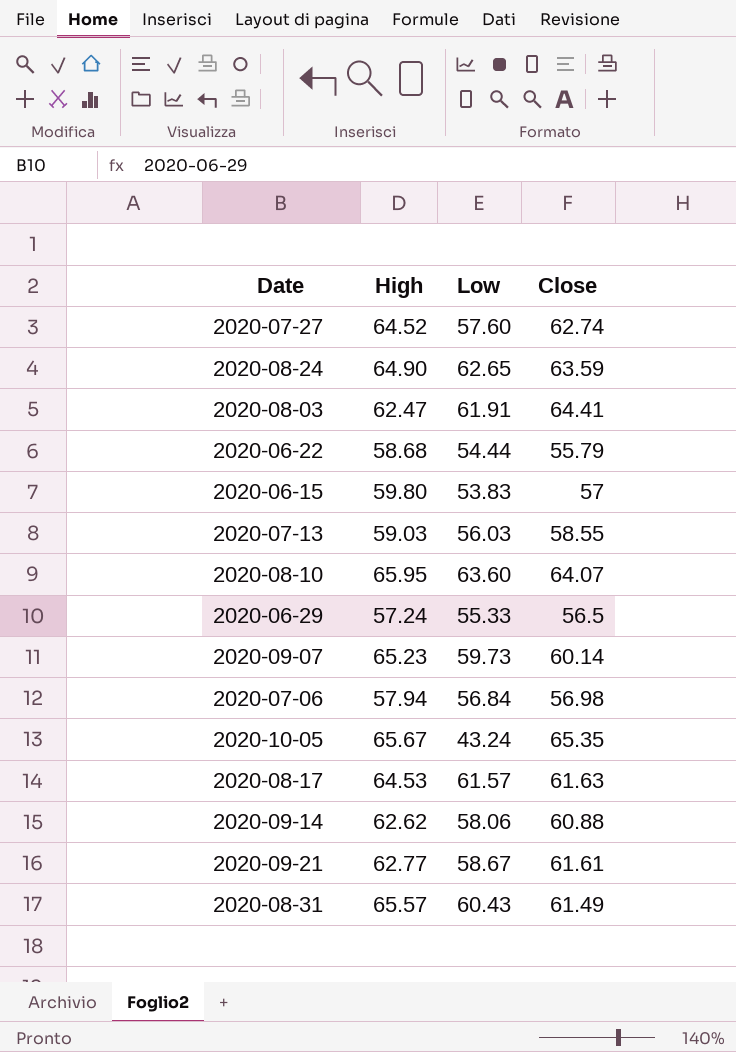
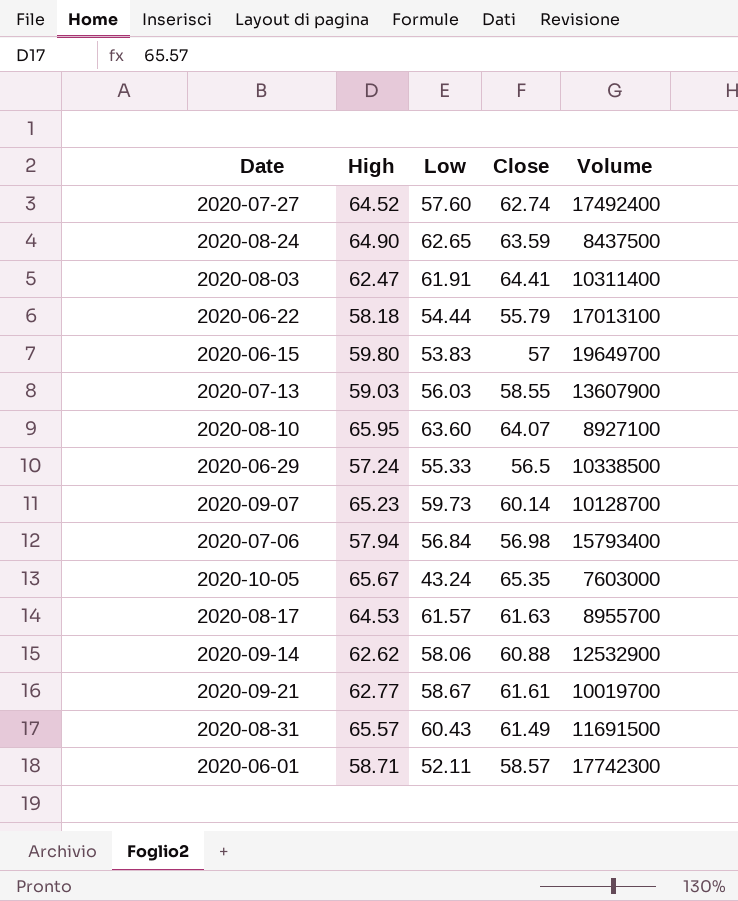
column Volume | position: none -> 5
2020-06-22 | High: 58.68 -> 58.18
row 2020-06-01: none -> 58.71 | 52.11 | 58.57 | 17742300

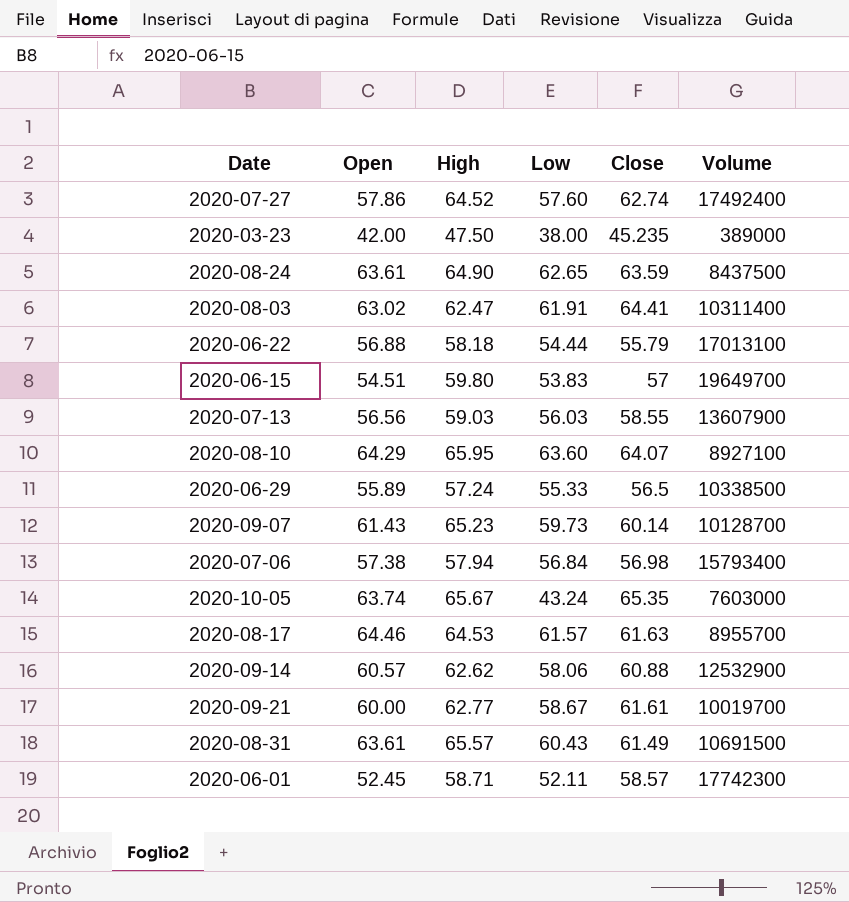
column Open | position: none -> 2
row 2020-03-23: none -> 42.00 | 47.50 | 38.00 | 45.235 | 389000
2020-08-31 | Volume: 11691500 -> 10691500

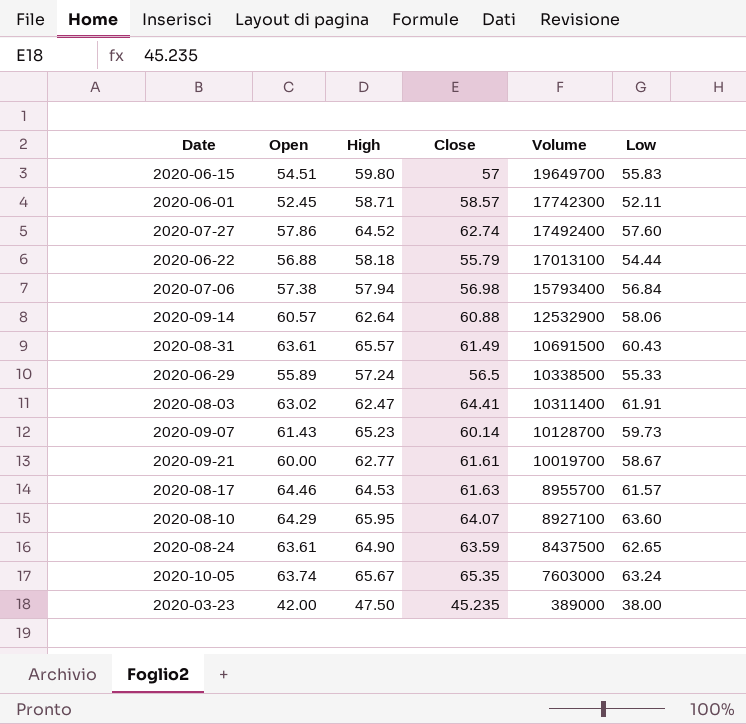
row order: none -> Volume descending
column Low | position: 4 -> 6
row 2020-07-13: 56.56 | 59.03 | 56.03 | 58.55 | 13607900 -> none
2020-06-15 | Low: 53.83 -> 55.83
2020-09-14 | High: 62.62 -> 62.64
2020-10-05 | Low: 43.24 -> 63.24

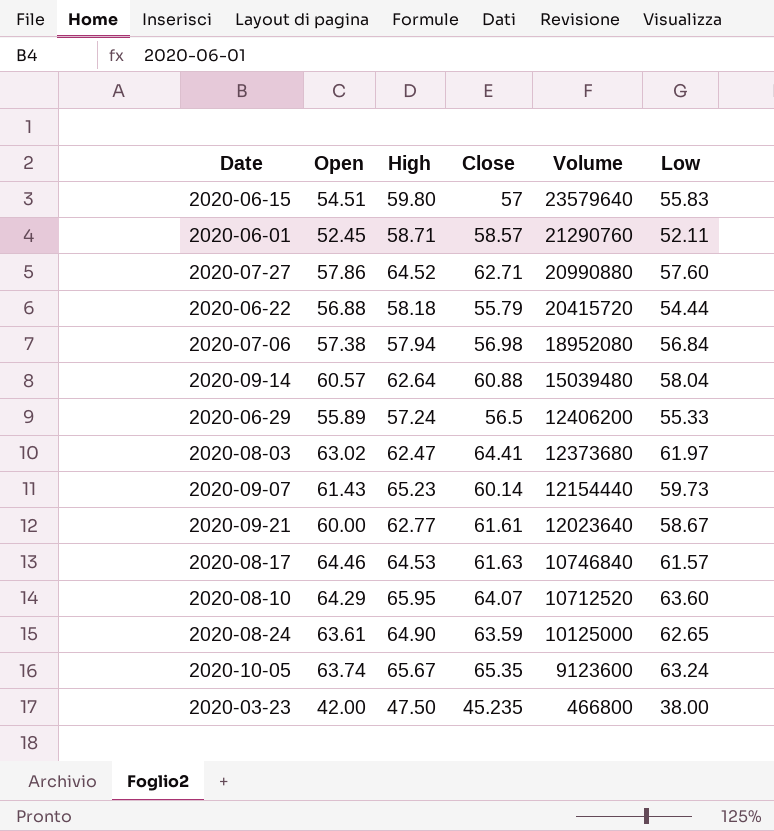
row 2020-08-31: 63.61 | 65.57 | 61.49 | 10691500 | 60.43 -> none
2020-06-15 | Volume: 19649700 -> 23579640
2020-06-01 | Volume: 17742300 -> 21290760
2020-07-27 | Close: 62.74 -> 62.71
2020-07-27 | Volume: 17492400 -> 20990880
2020-06-22 | Volume: 17013100 -> 20415720
2020-07-06 | Volume: 15793400 -> 18952080
2020-09-14 | Volume: 12532900 -> 15039480
2020-09-14 | Low: 58.06 -> 58.04
2020-06-29 | Volume: 10338500 -> 12406200
2020-08-03 | Volume: 10311400 -> 12373680
2020-08-03 | Low: 61.91 -> 61.97
2020-09-07 | Volume: 10128700 -> 12154440
2020-09-21 | Volume: 10019700 -> 12023640
2020-08-17 | Volume: 8955700 -> 10746840
2020-08-10 | Volume: 8927100 -> 10712520
2020-08-24 | Volume: 8437500 -> 10125000
2020-10-05 | Volume: 7603000 -> 9123600
2020-03-23 | Volume: 389000 -> 466800

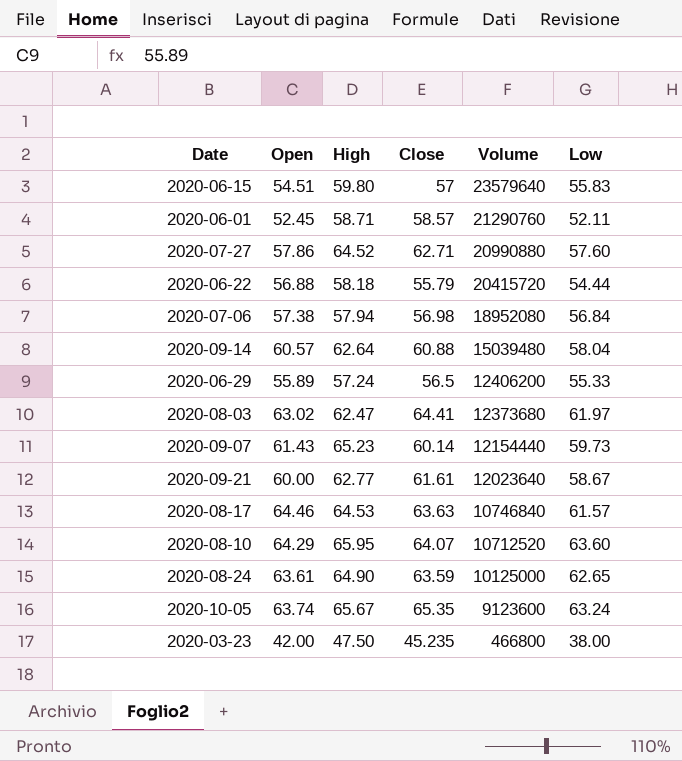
2020-08-17 | Close: 61.63 -> 63.63

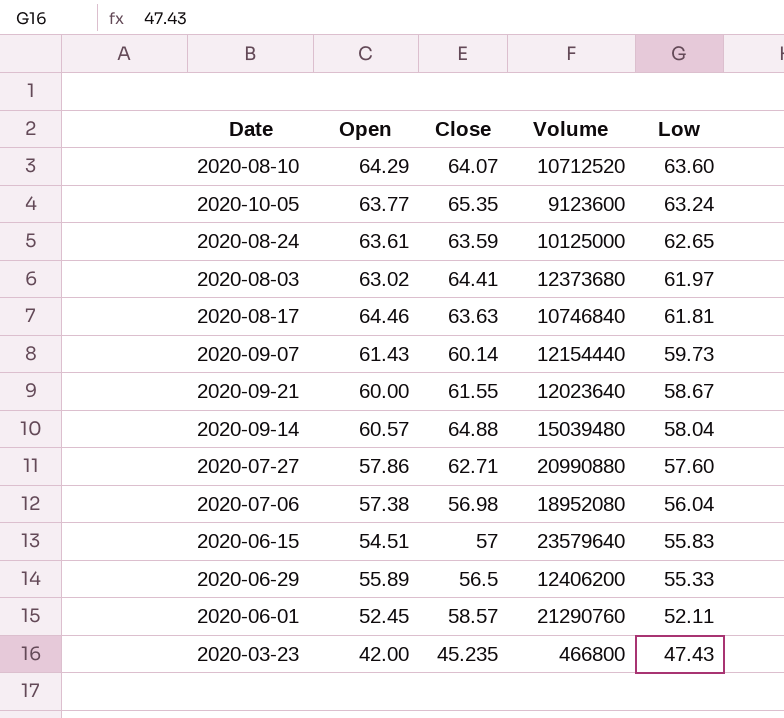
row order: Volume descending -> Low descending
column High | position: 3 -> none
row 2020-06-22: 56.88 | 58.18 | 55.79 | 20415720 | 54.44 -> none
2020-10-05 | Open: 63.74 -> 63.77
2020-08-17 | Low: 61.57 -> 61.81
2020-09-21 | Close: 61.61 -> 61.55
2020-09-14 | Close: 60.88 -> 64.88
2020-07-06 | Low: 56.84 -> 56.04
2020-03-23 | Low: 38.00 -> 47.43

